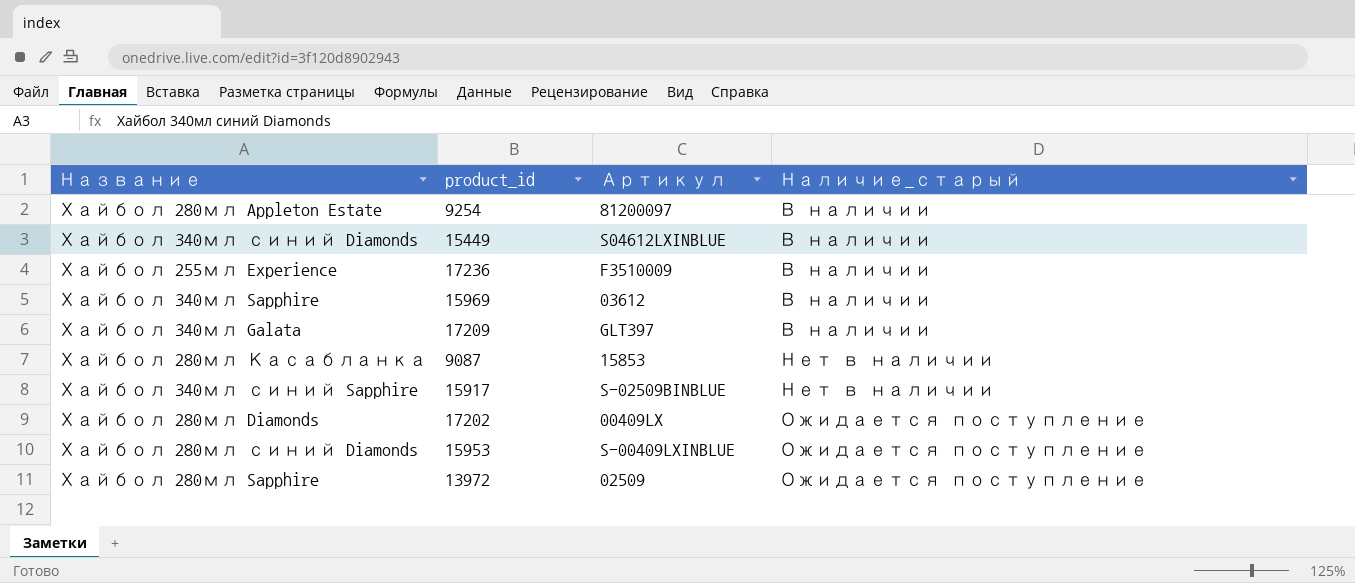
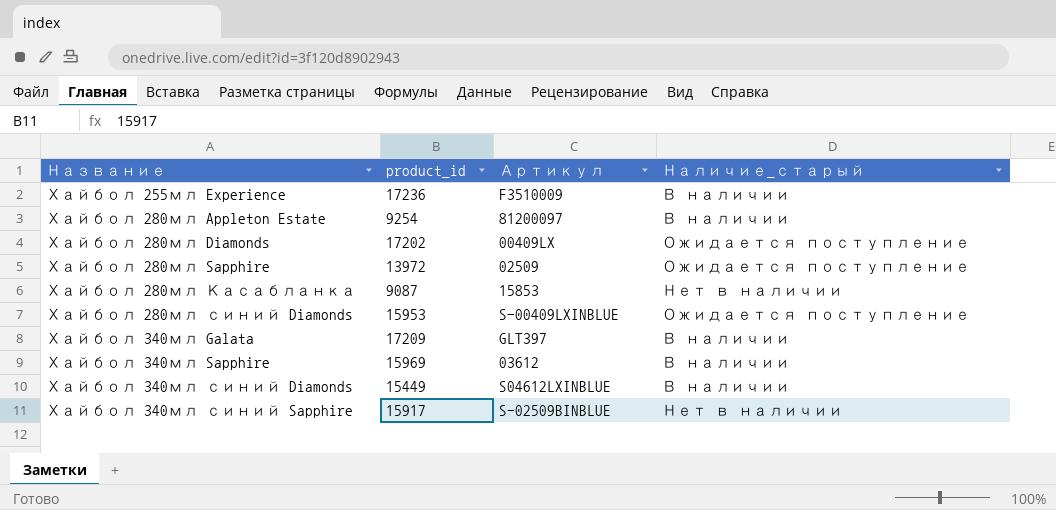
row order: Наличие_старый ascending -> Название ascending

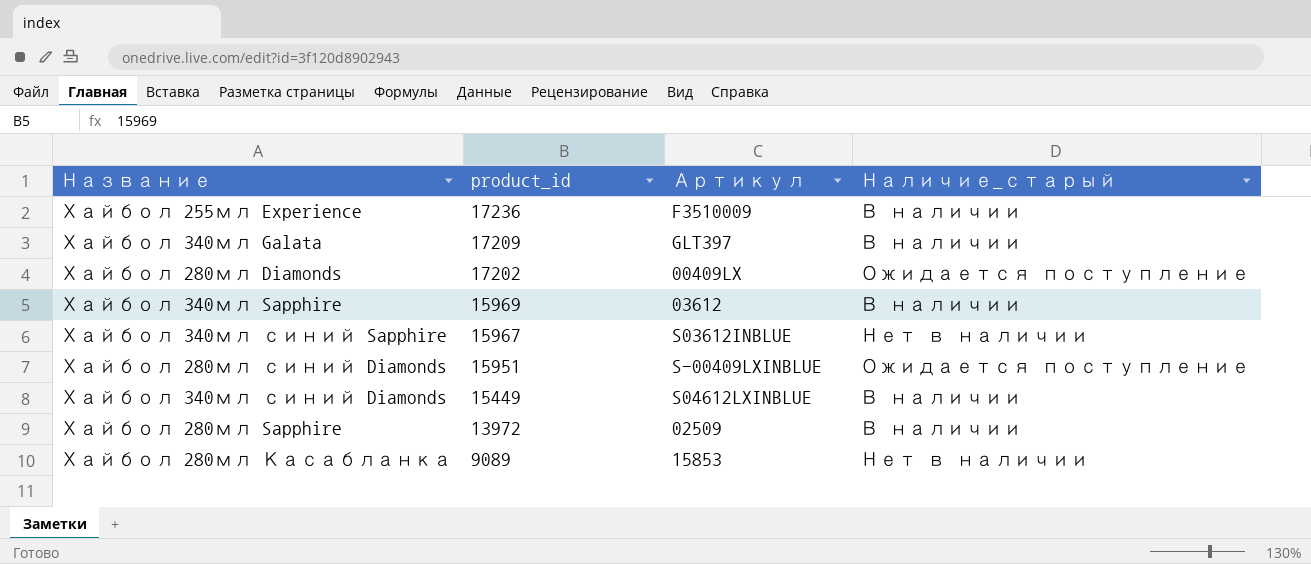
row order: Название ascending -> product_id descending
row Хайбол 280мл Appleton Estate: 9254 | 81200097 | В наличии -> none
Хайбол 340мл синий Sapphire | product_id: 15917 -> 15967
Хайбол 340мл синий Sapphire | Артикул: S-02509BINBLUE -> S03612INBLUE
Хайбол 280мл синий Diamonds | product_id: 15953 -> 15951
Хайбол 280мл Sapphire | Наличие_старый: Ожидается поступление -> В наличии
Хайбол 280мл Касабланка | product_id: 9087 -> 9089

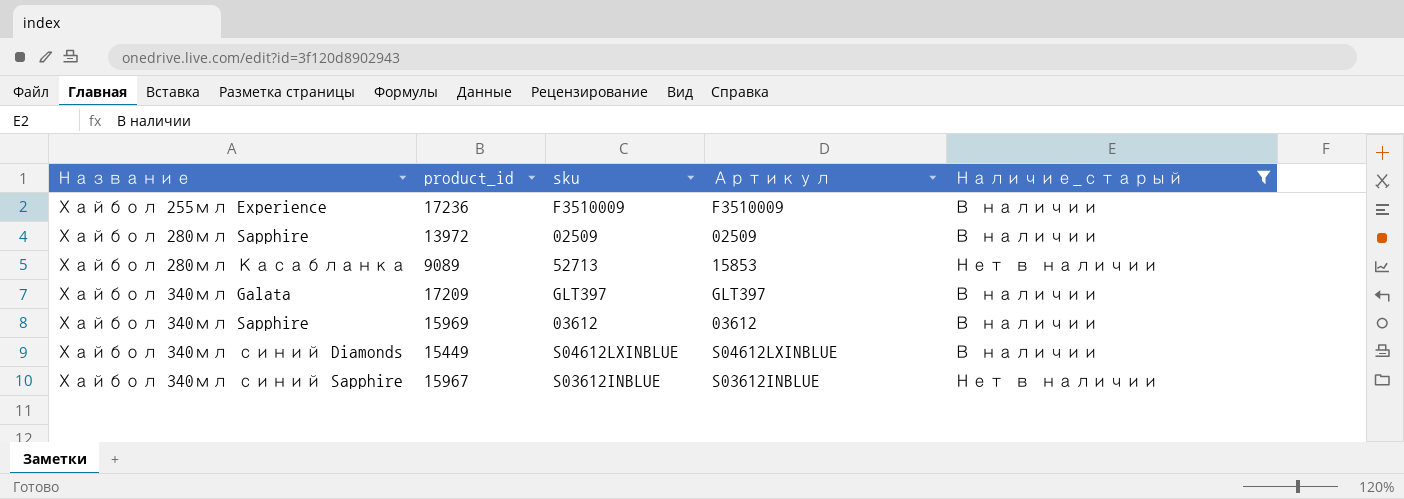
filter: none -> Наличие_старый != Ожидается поступление
row order: product_id descending -> Название ascending
column sku | position: none -> 3

